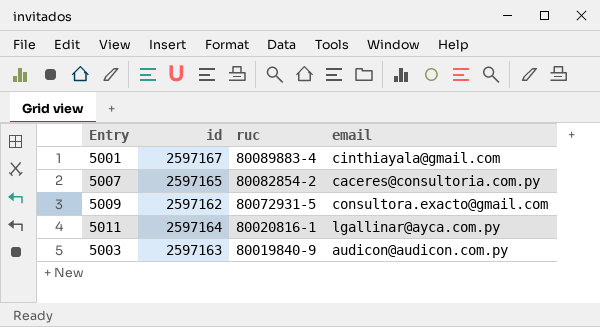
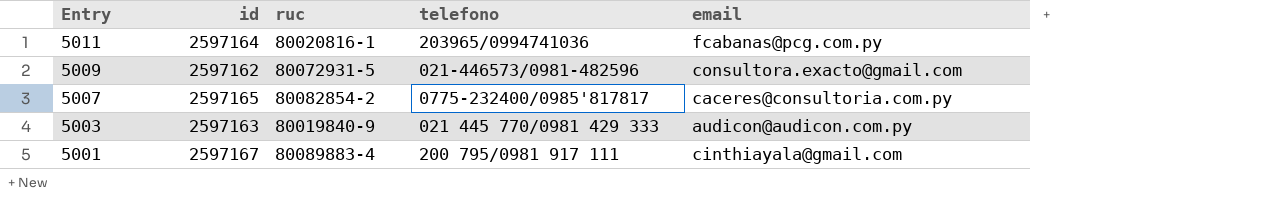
row order: ruc descending -> Entry descending
column telefono | position: none -> 4
5011 | email: lgallinar@ayca.com.py -> fcabanas@pcg.com.py

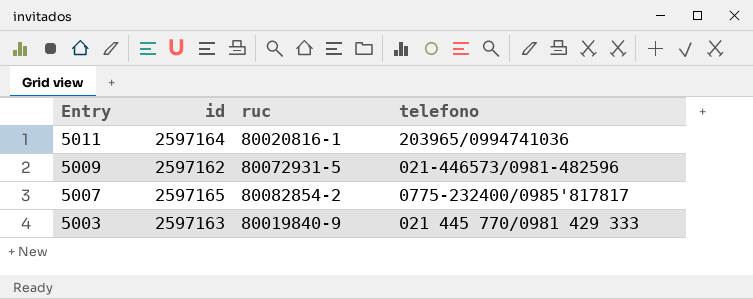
column email | position: 5 -> none
row 5001: 2597167 | 80089883-4 | 200 795/0981 917 111 | cinthiayala@gmail.com -> none

